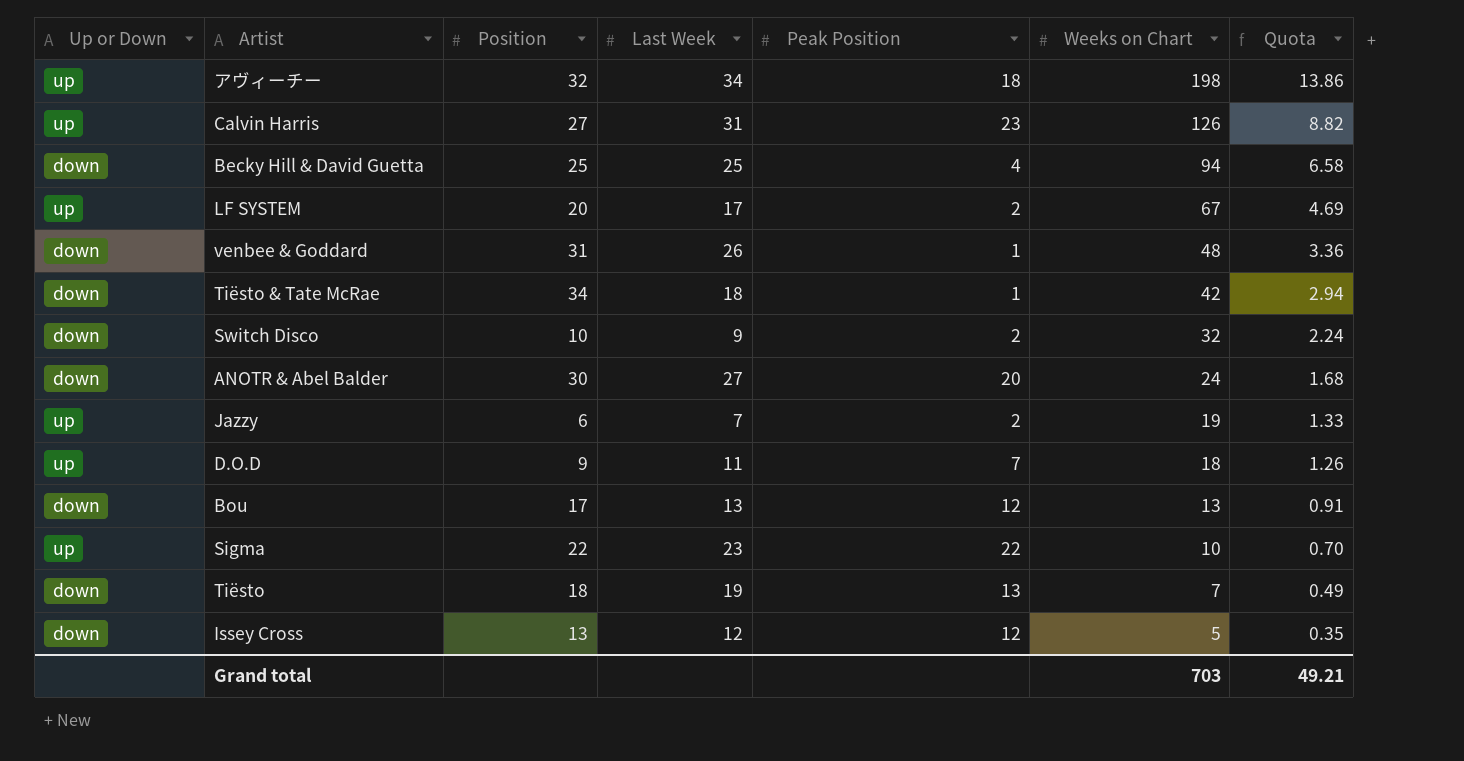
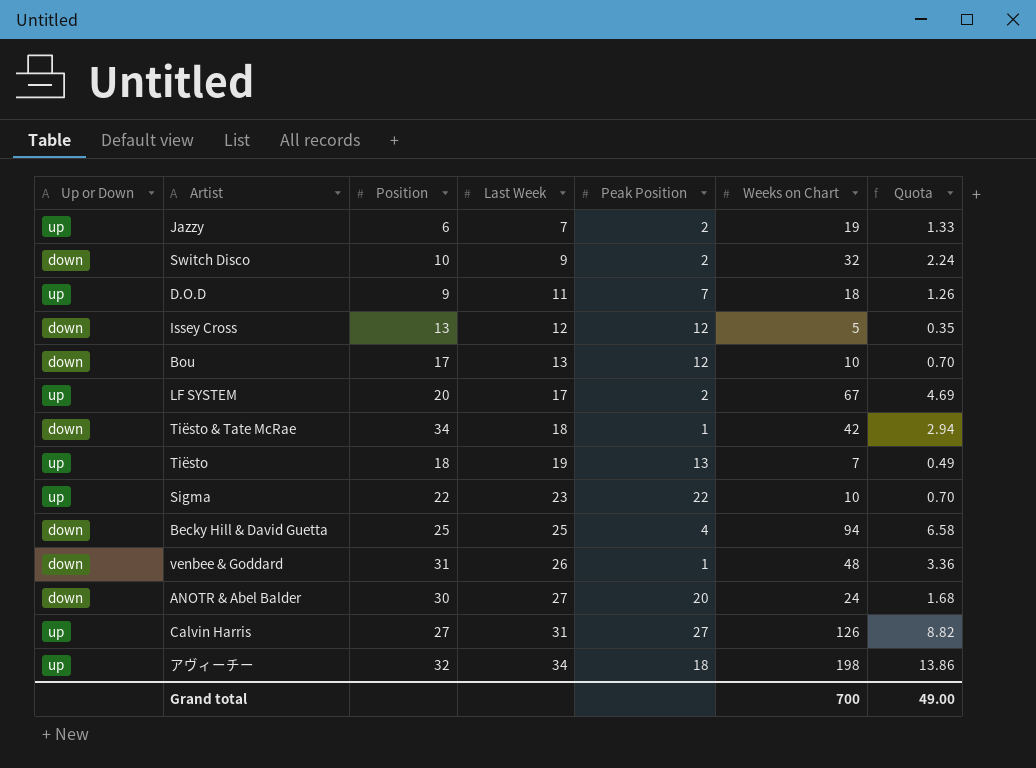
row order: Weeks on Chart descending -> Last Week ascending
Bou | Weeks on Chart: 13 -> 10
Bou | Quota: 0.91 -> 0.70
Tiësto | Up or Down: down -> up
Calvin Harris | Peak Position: 23 -> 27
Grand total | Weeks on Chart: 703 -> 700
Grand total | Quota: 49.21 -> 49.00

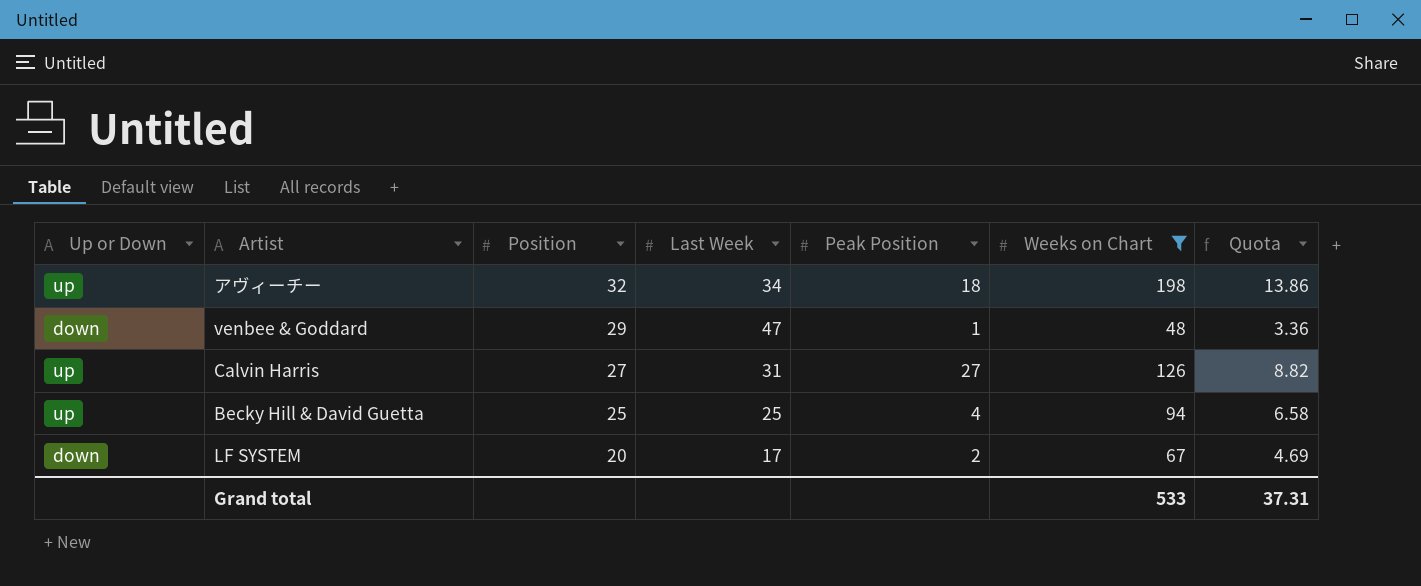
filter: none -> Weeks on Chart >= 48
row order: Last Week ascending -> Position descending
venbee & Goddard | Position: 31 -> 29
venbee & Goddard | Last Week: 26 -> 47
Becky Hill & David Guetta | Up or Down: down -> up
LF SYSTEM | Up or Down: up -> down
Grand total | Weeks on Chart: 700 -> 533
Grand total | Quota: 49.00 -> 37.31

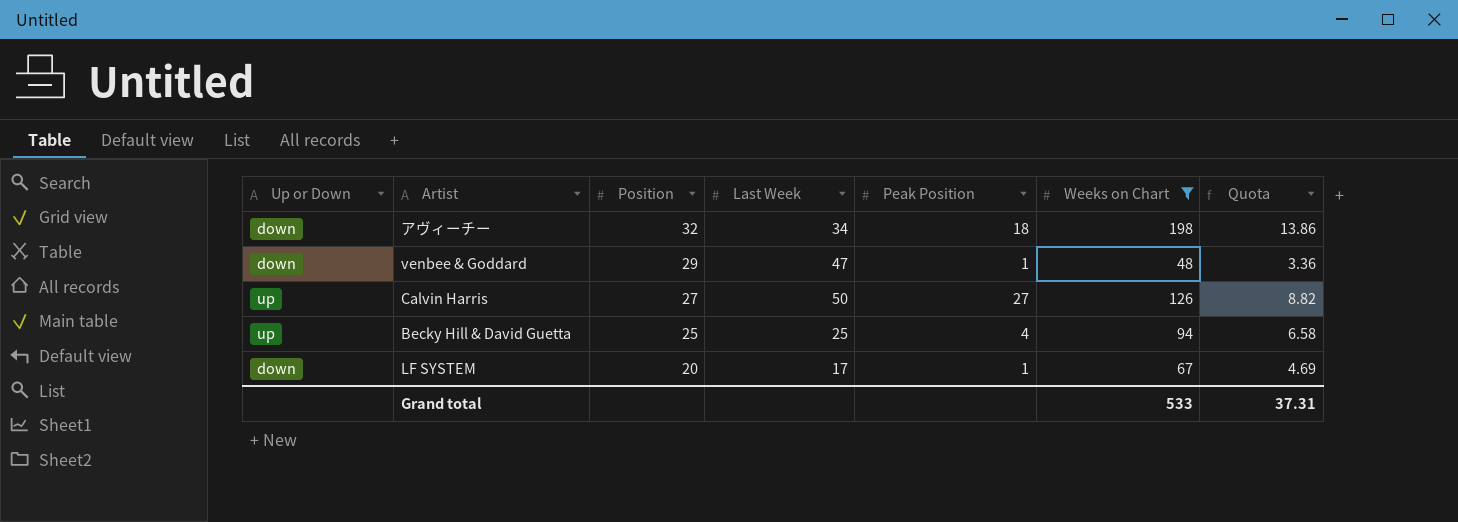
アヴィーチー | Up or Down: up -> down
Calvin Harris | Last Week: 31 -> 50
LF SYSTEM | Peak Position: 2 -> 1

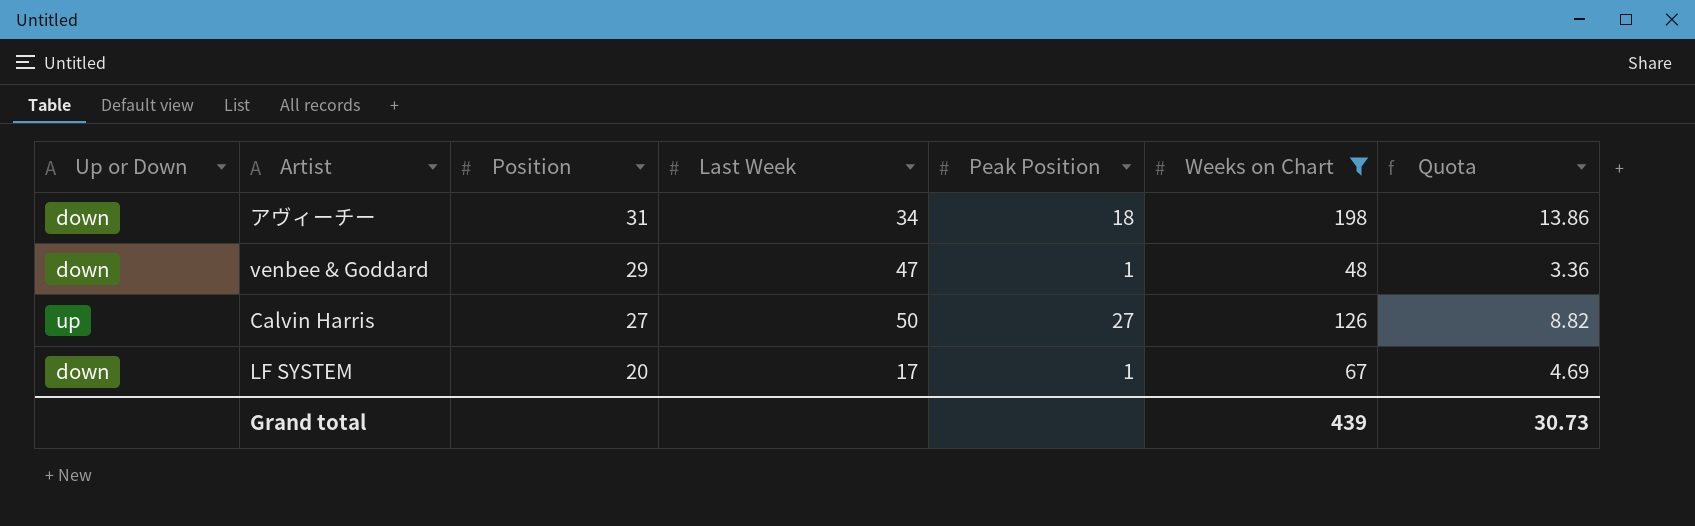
row Becky Hill & David Guetta: up | 25 | 25 | 4 | 94 | 6.58 -> none
アヴィーチー | Position: 32 -> 31
Grand total | Weeks on Chart: 533 -> 439
Grand total | Quota: 37.31 -> 30.73

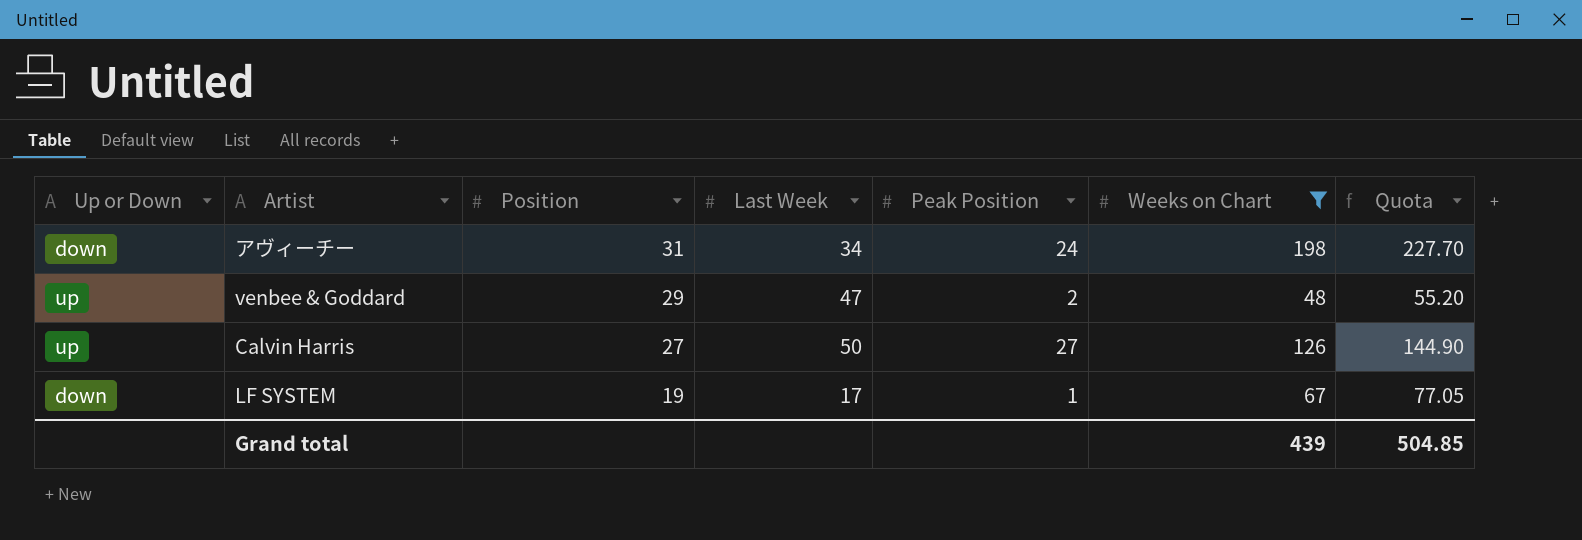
column Quota | formula: [Weeks on Chart] * 0.07 -> [Weeks on Chart] * 1.15
アヴィーチー | Peak Position: 18 -> 24
venbee & Goddard | Up or Down: down -> up
venbee & Goddard | Peak Position: 1 -> 2
LF SYSTEM | Position: 20 -> 19
Grand total | Quota: 30.73 -> 504.85

